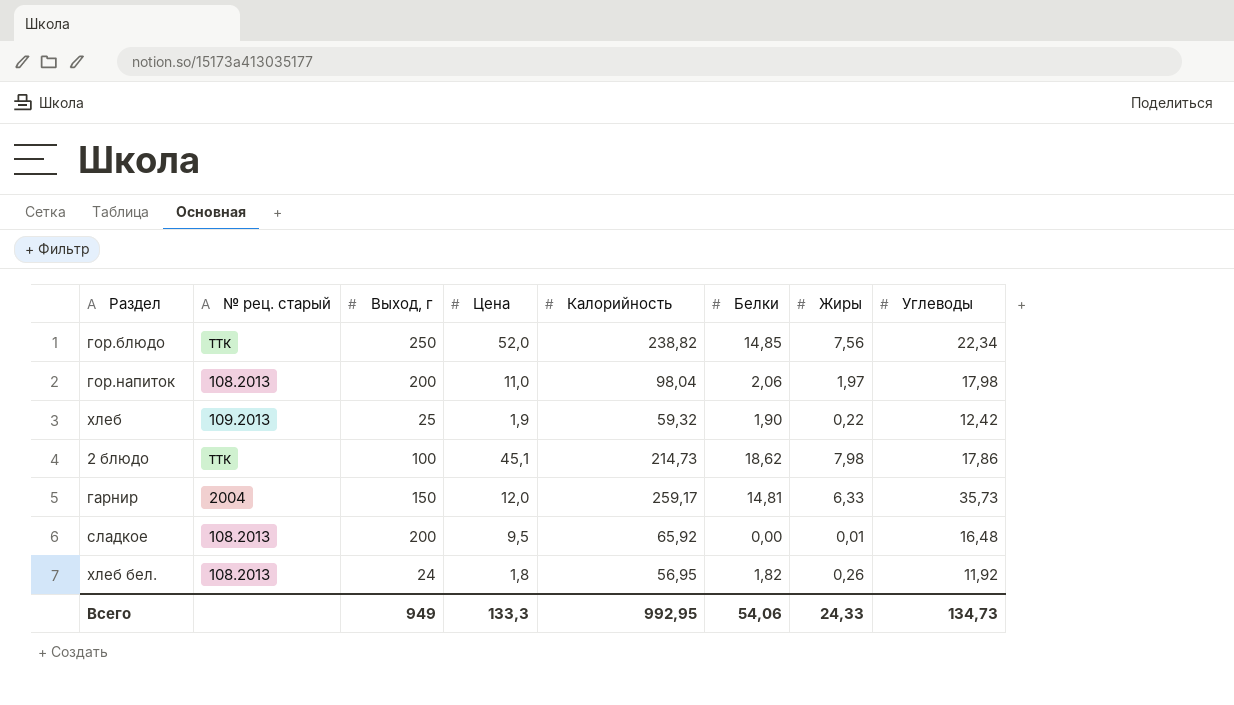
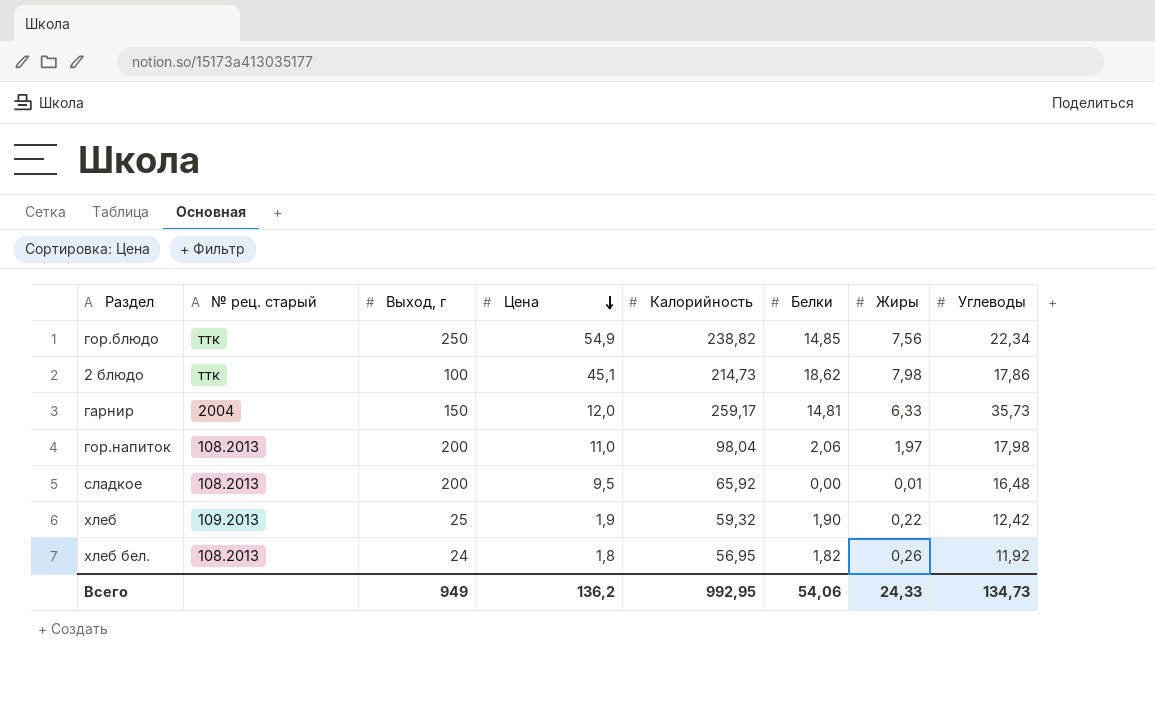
row order: none -> Цена descending
гор.блюдо | Цена: 52,0 -> 54,9
Всего | Цена: 133,3 -> 136,2

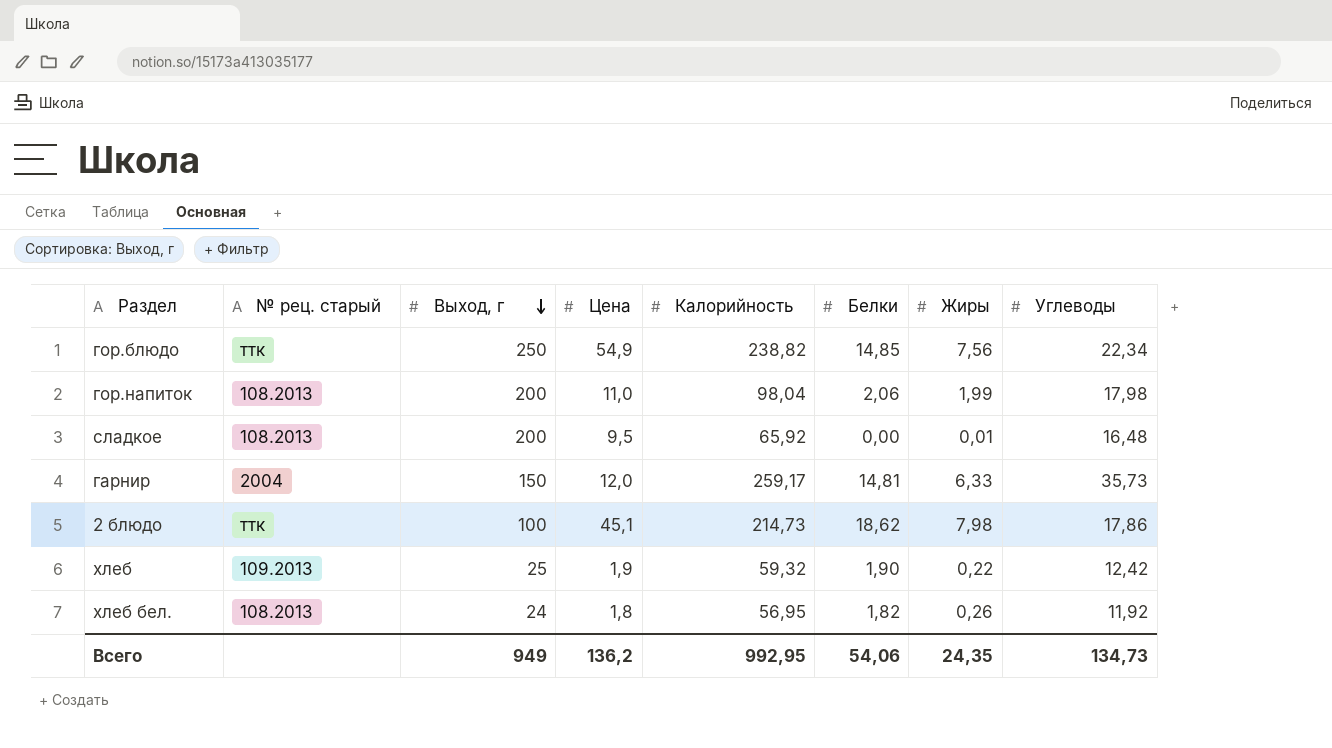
row order: Цена descending -> Выход, г descending
гор.напиток | Жиры: 1,97 -> 1,99
Всего | Жиры: 24,33 -> 24,35

